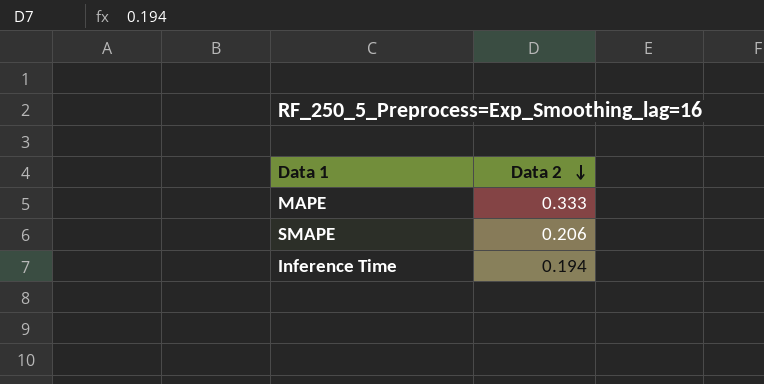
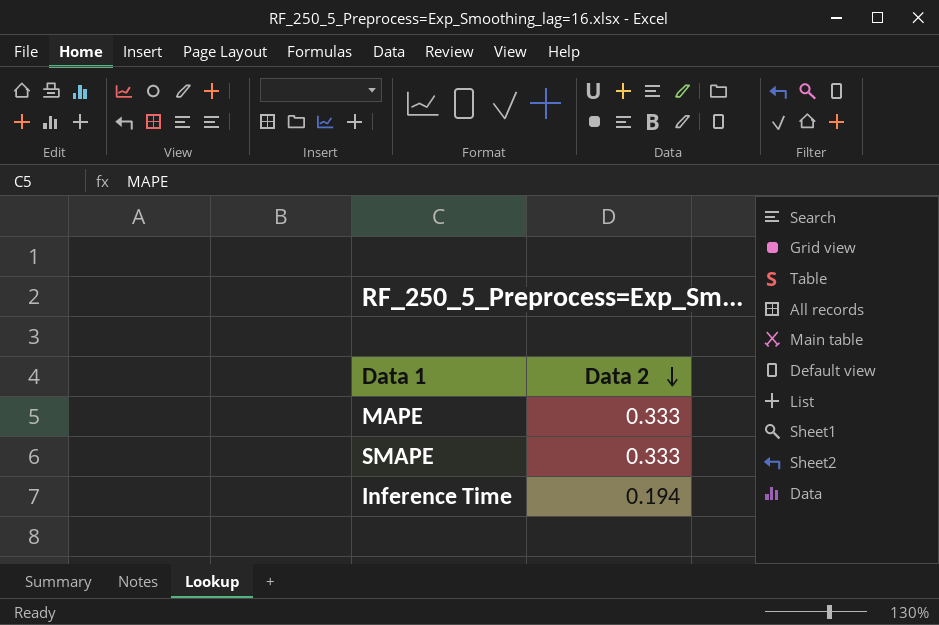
SMAPE | Data 2: 0.206 -> 0.333

